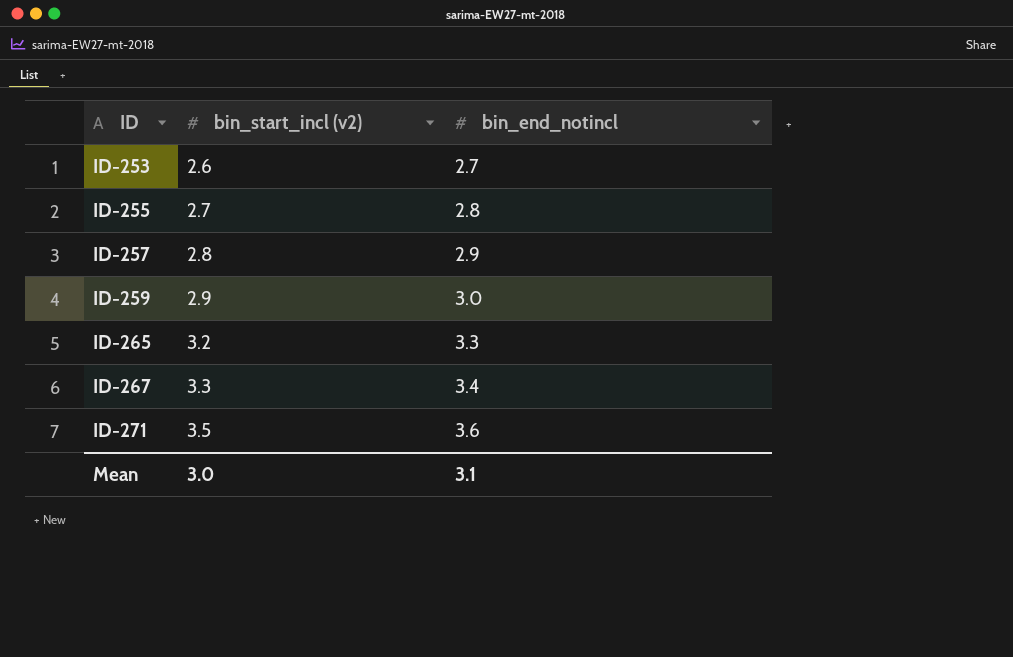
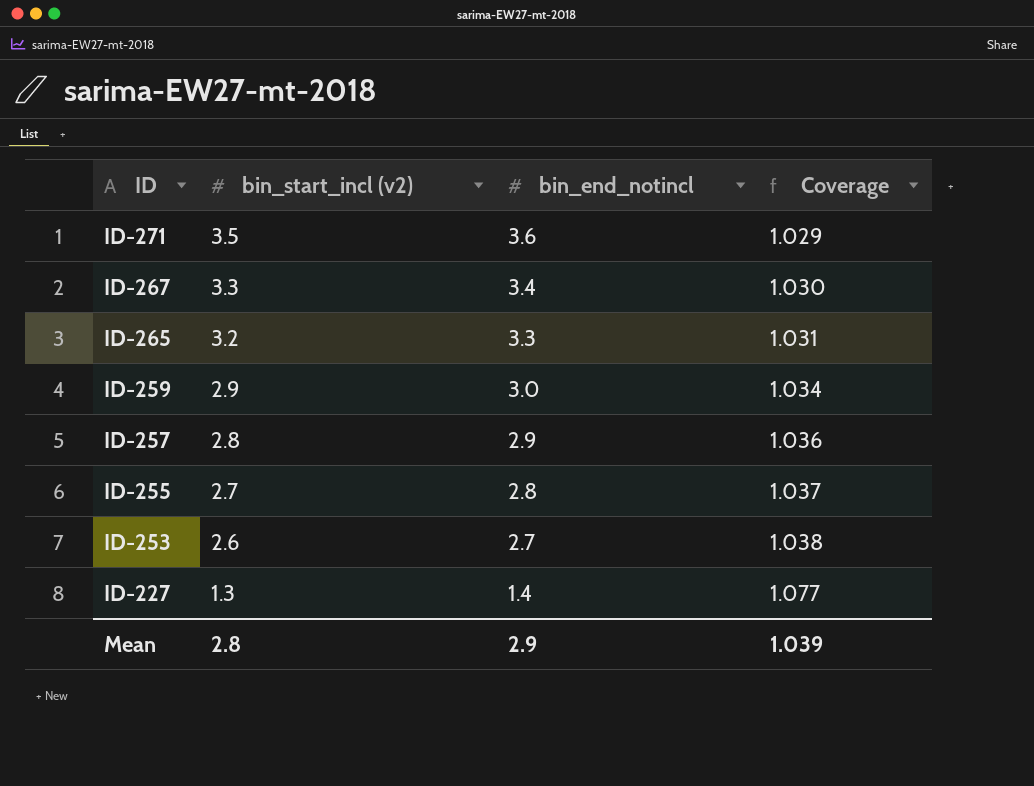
row order: ID ascending -> ID descending
column Coverage | formula: none -> [bin_end_notincl] / [bin_start_incl (v2)]
row ID-227: none -> 1.3 | 1.4 | 1.077
Mean | bin_start_incl (v2): 3.0 -> 2.8
Mean | bin_end_notincl: 3.1 -> 2.9

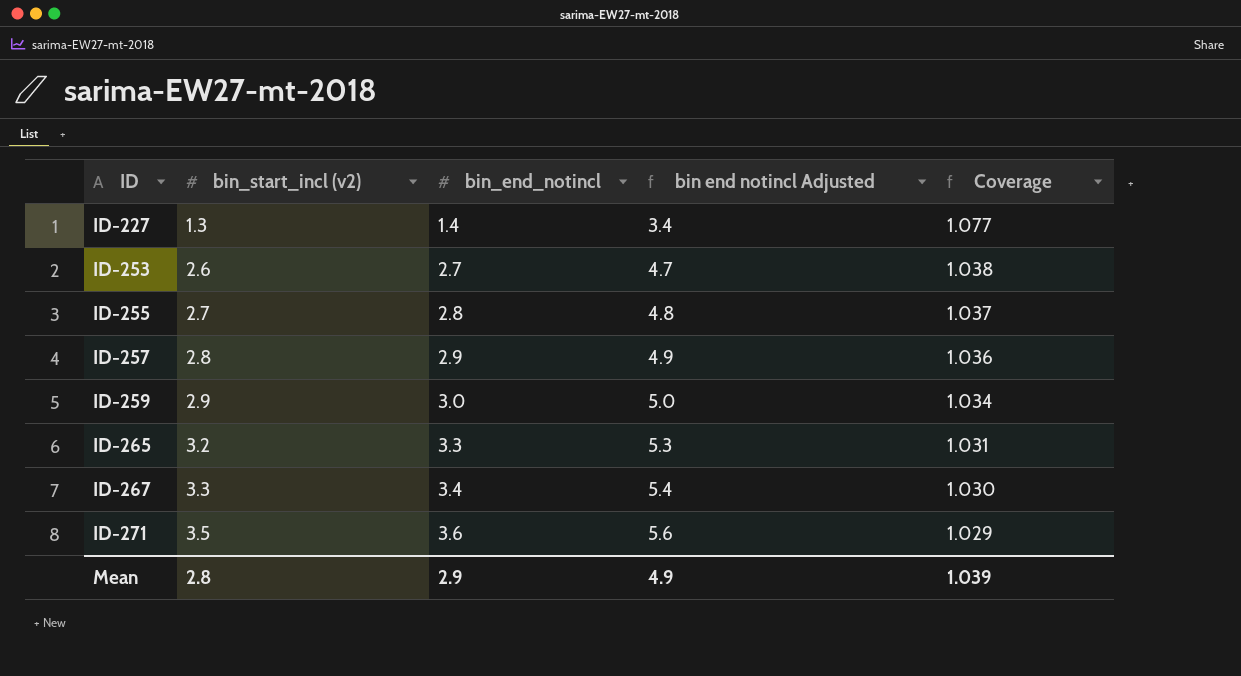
row order: ID descending -> ID ascending
column bin end notincl Adjusted | formula: none -> [bin_end_notincl] + 2

